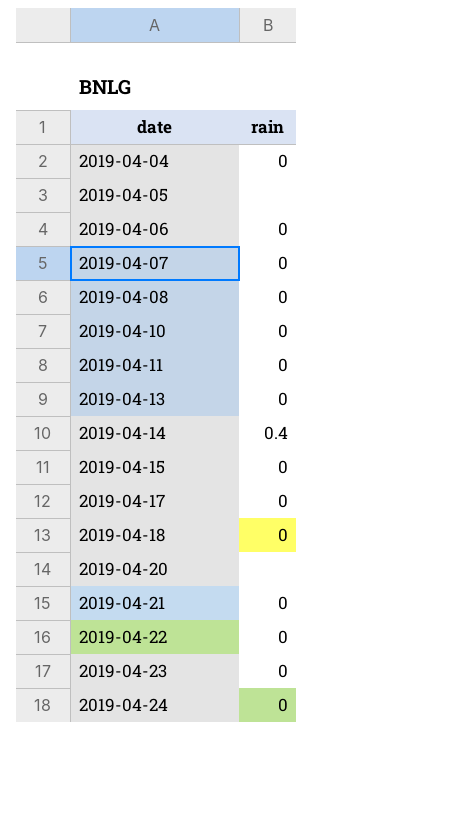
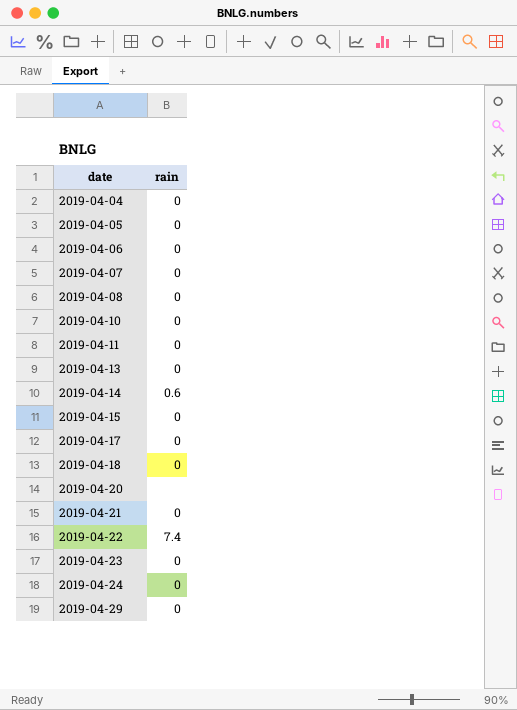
2019-04-05 | rain: none -> 0
2019-04-14 | rain: 0.4 -> 0.6
2019-04-22 | rain: 0 -> 7.4
row 2019-04-29: none -> 0

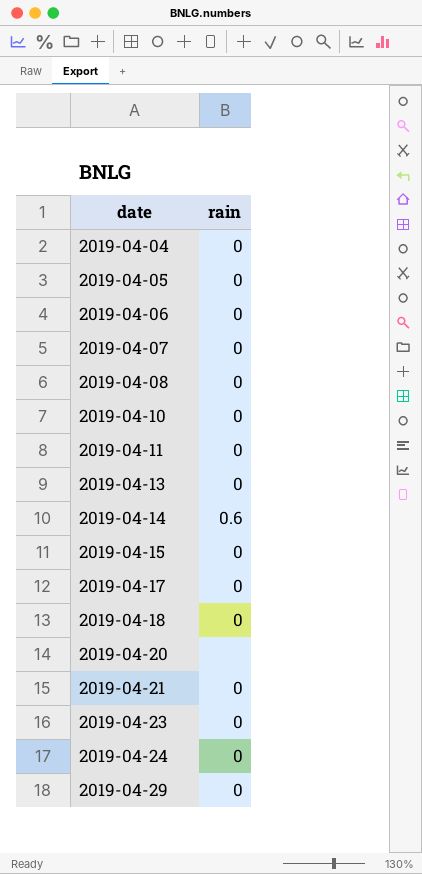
row 2019-04-22: 7.4 -> none

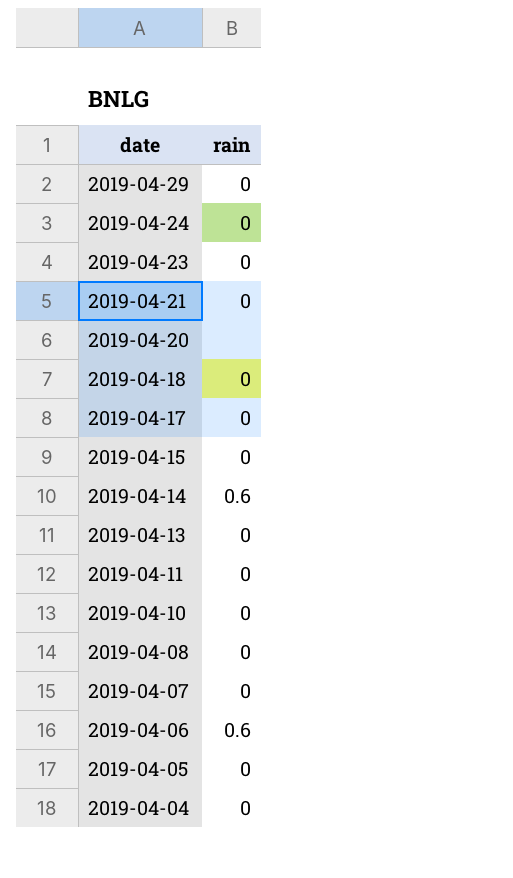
row order: date ascending -> date descending
2019-04-06 | rain: 0 -> 0.6

